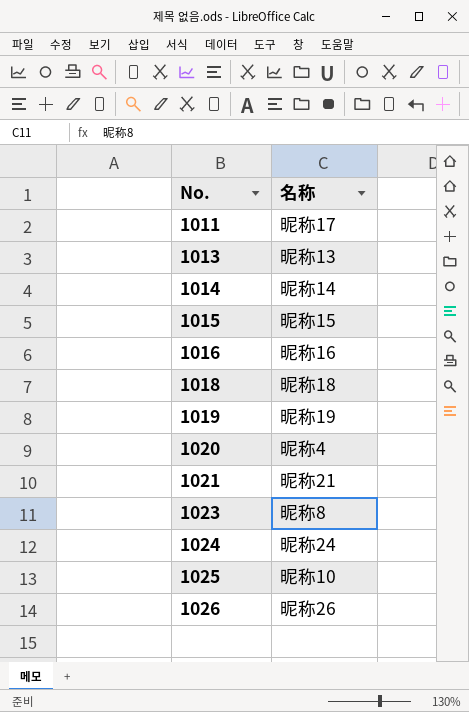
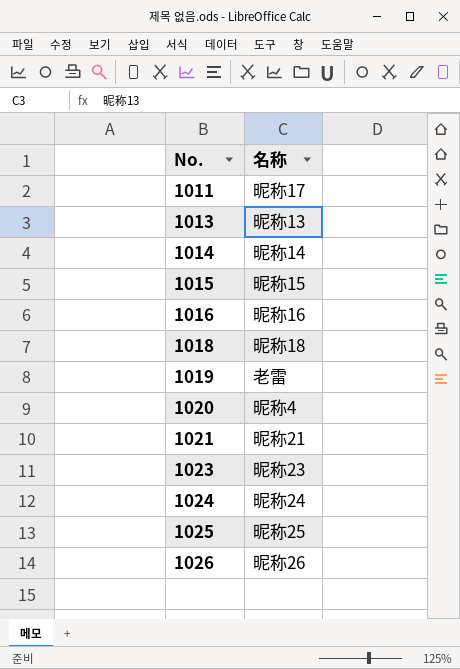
1019 | 名称: 昵称19 -> 老雷
1023 | 名称: 昵称8 -> 昵称23
1025 | 名称: 昵称10 -> 昵称25

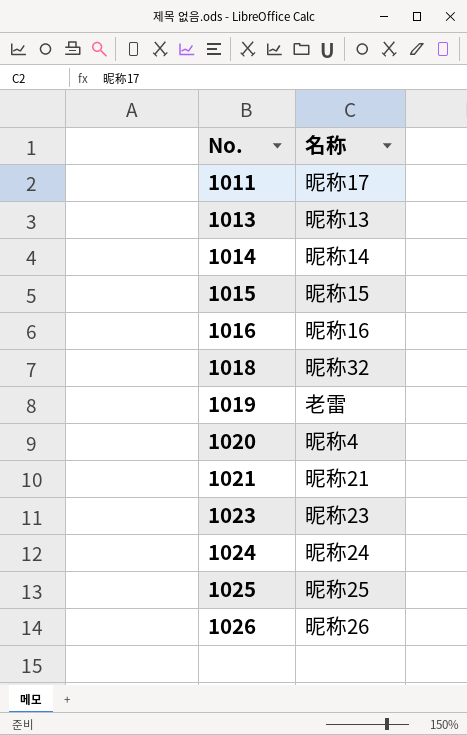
1018 | 名称: 昵称18 -> 昵称32

